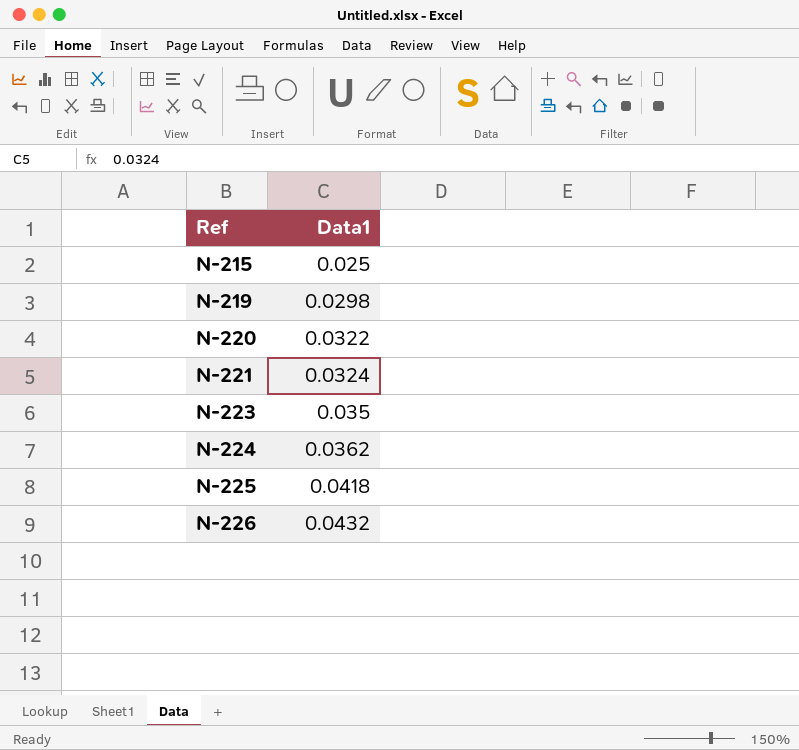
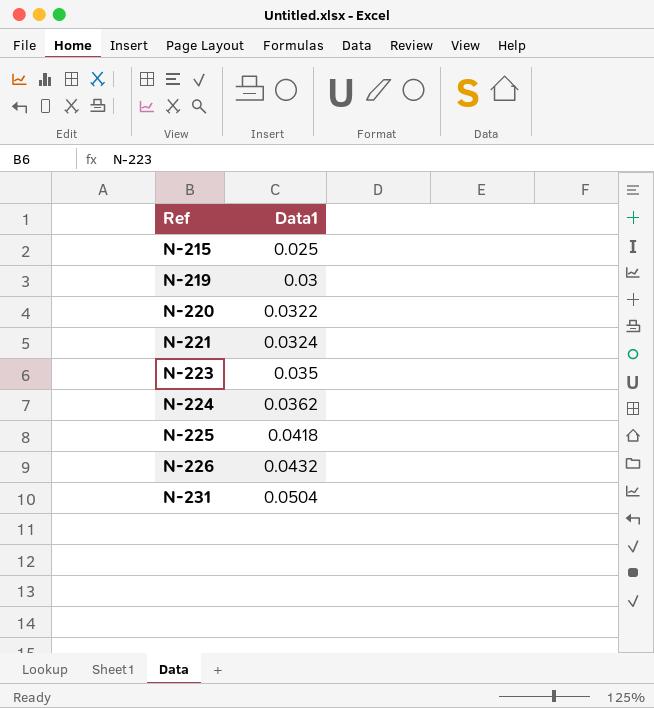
N-219 | Data1: 0.0298 -> 0.03
row N-231: none -> 0.0504

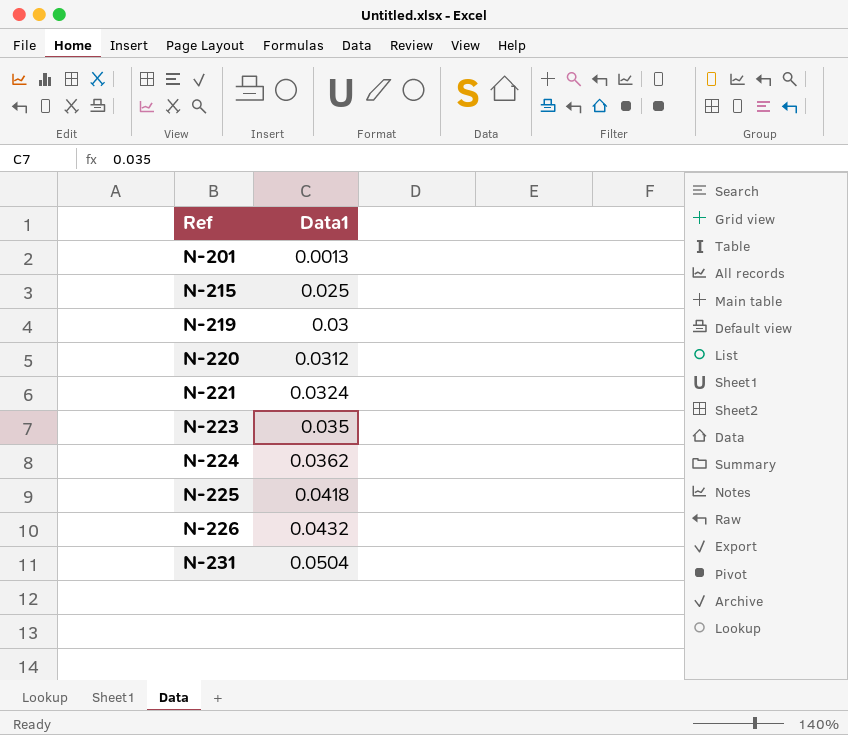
row N-201: none -> 0.0013
N-220 | Data1: 0.0322 -> 0.0312

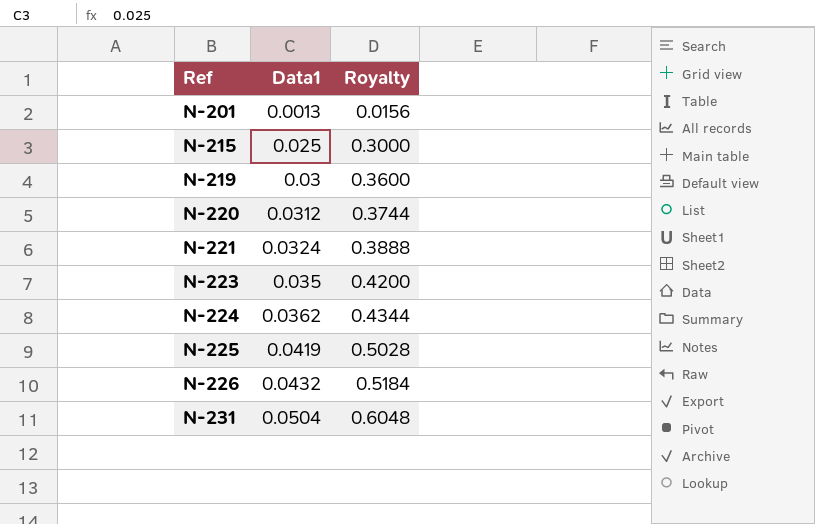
column Royalty | formula: none -> [Data1] * 12
N-225 | Data1: 0.0418 -> 0.0419

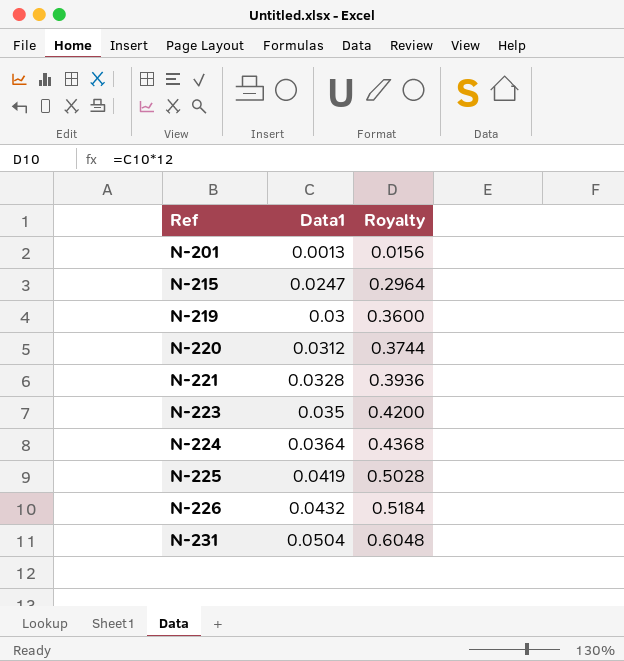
N-215 | Data1: 0.025 -> 0.0247
N-215 | Royalty: 0.3000 -> 0.2964
N-221 | Data1: 0.0324 -> 0.0328
N-221 | Royalty: 0.3888 -> 0.3936
N-224 | Data1: 0.0362 -> 0.0364
N-224 | Royalty: 0.4344 -> 0.4368

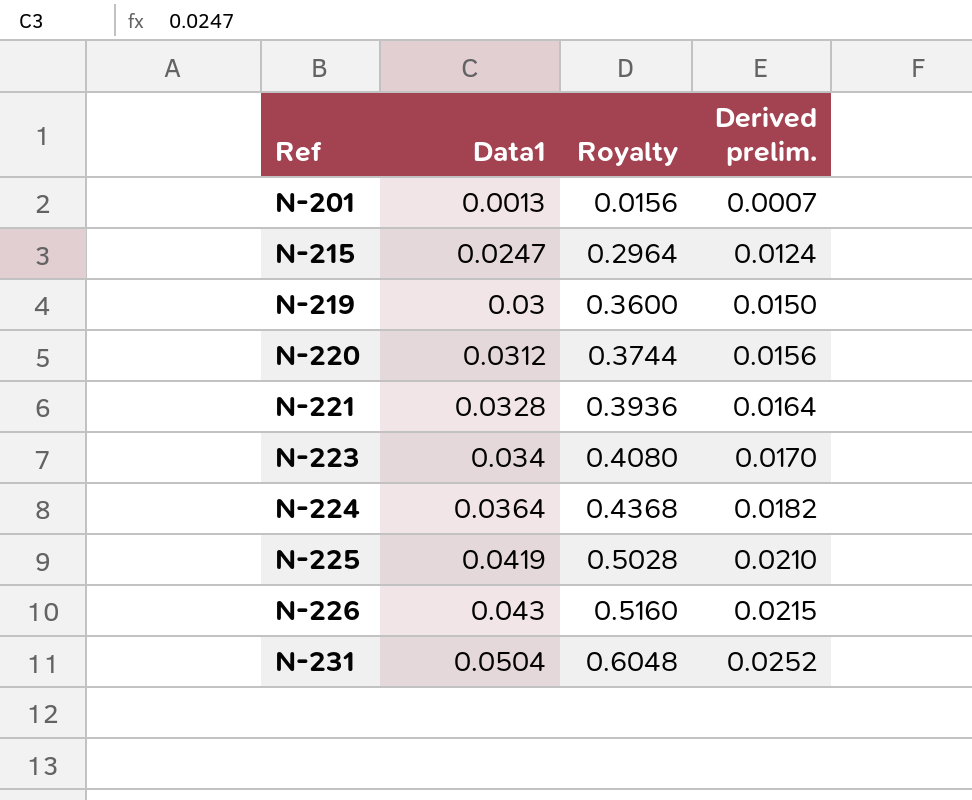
column Derived prelim. | formula: none -> [Data1] * 0.5
N-223 | Data1: 0.035 -> 0.034
N-223 | Royalty: 0.4200 -> 0.4080
N-226 | Data1: 0.0432 -> 0.043
N-226 | Royalty: 0.5184 -> 0.5160

